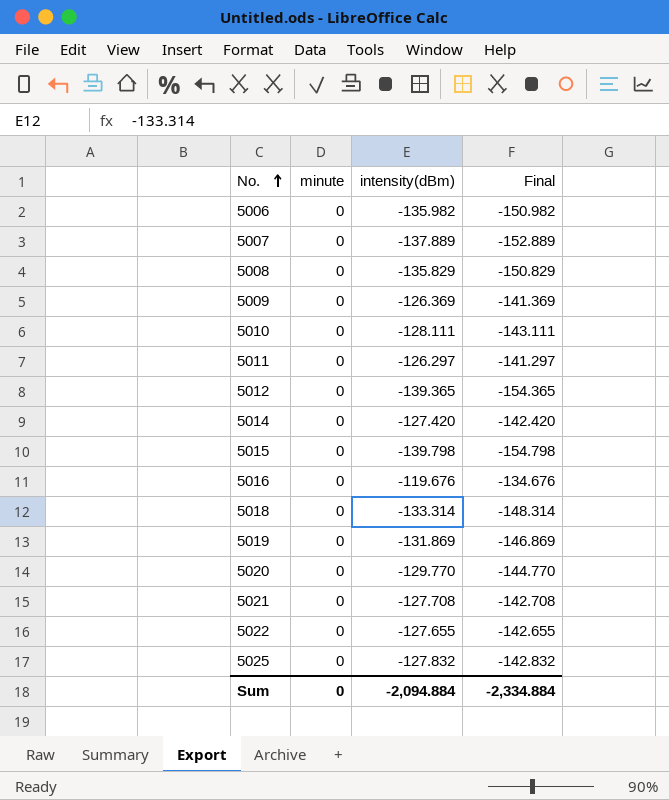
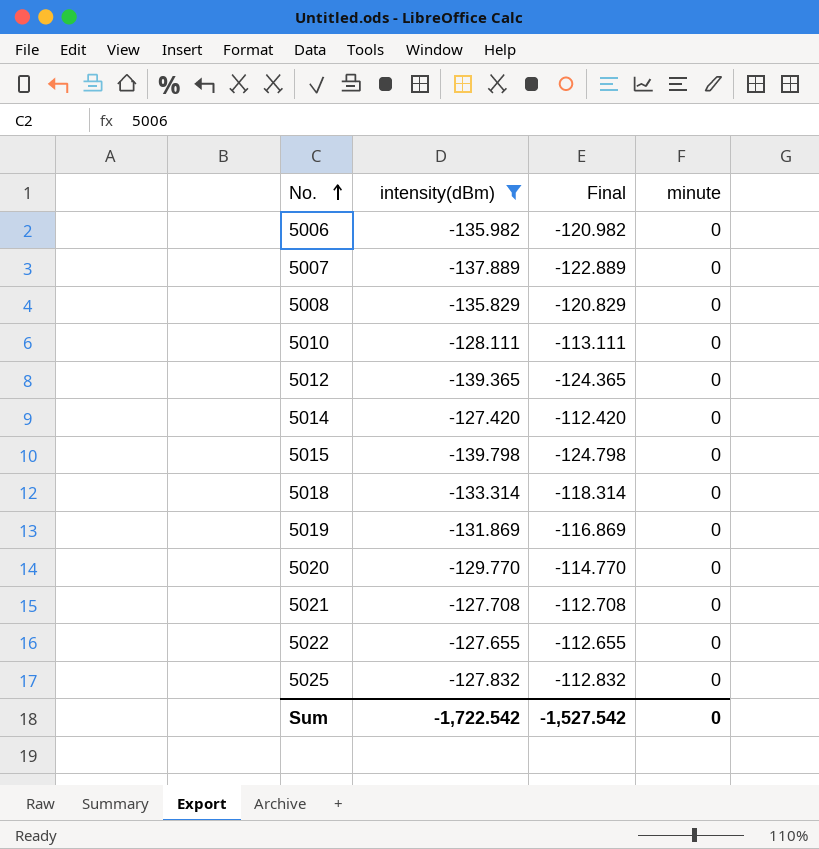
filter: none -> intensity(dBm) <= -127.420
column Final | formula: [intensity(dBm)] - 15 -> [intensity(dBm)] + 15
column minute | position: 2 -> 4
Sum | intensity(dBm): -2,094.884 -> -1,722.542
Sum | Final: -2,334.884 -> -1,527.542

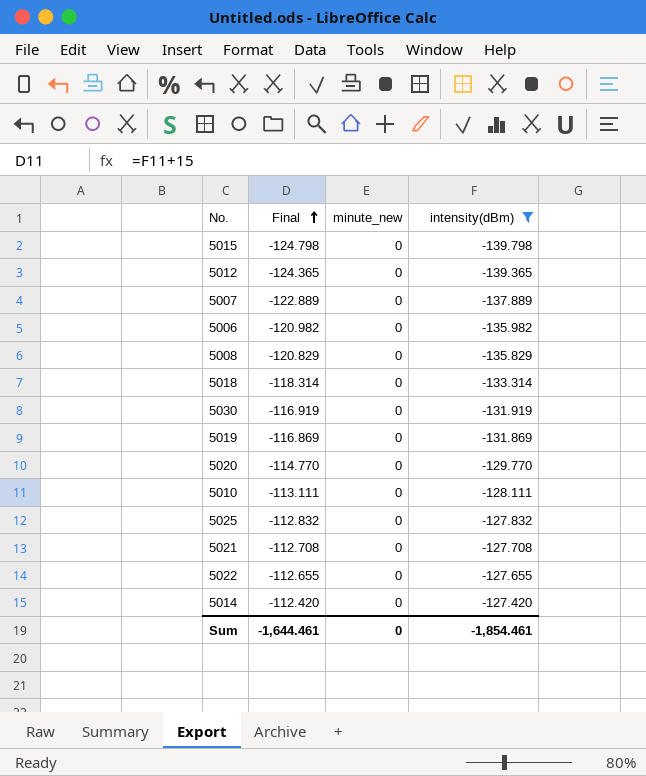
row order: No. ascending -> Final ascending
column name: minute -> minute_new
column intensity(dBm) | position: 2 -> 4
row 5030: none -> -116.919 | 0 | -131.919
Sum | Final: -1,527.542 -> -1,644.461
Sum | intensity(dBm): -1,722.542 -> -1,854.461

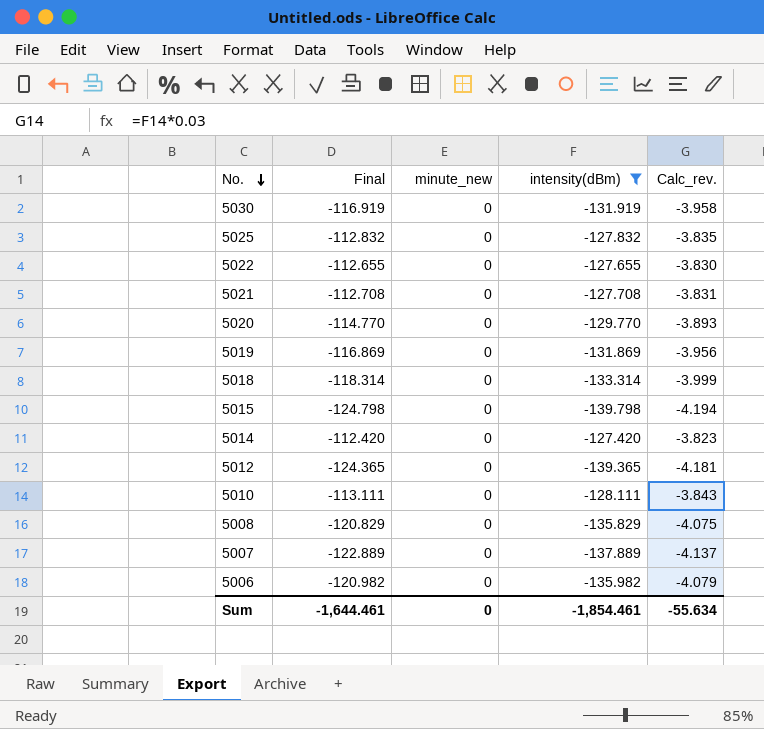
row order: Final ascending -> No. descending
column Calc_rev. | formula: none -> [intensity(dBm)] * 0.03

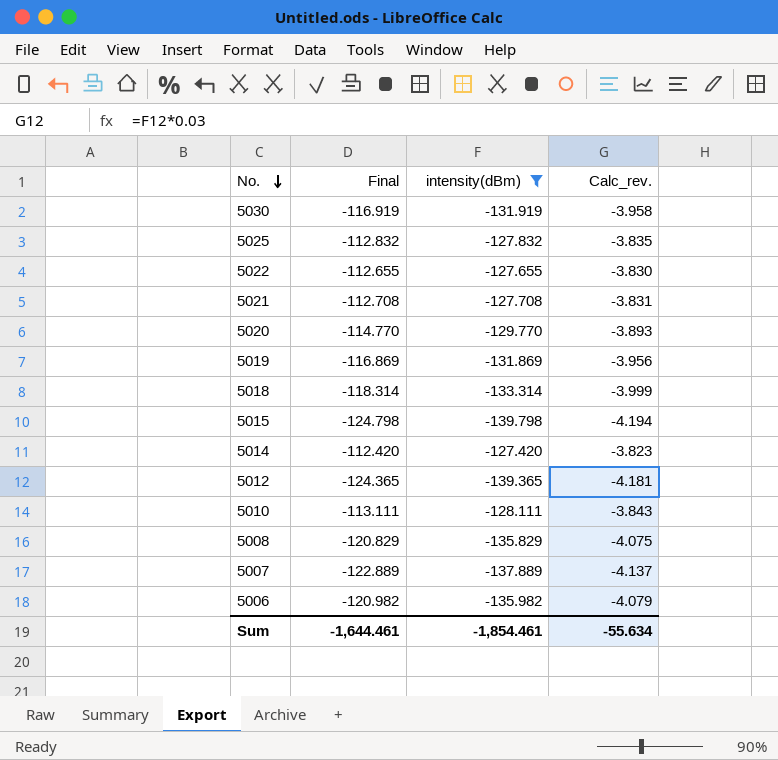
column minute_new | position: 3 -> none

